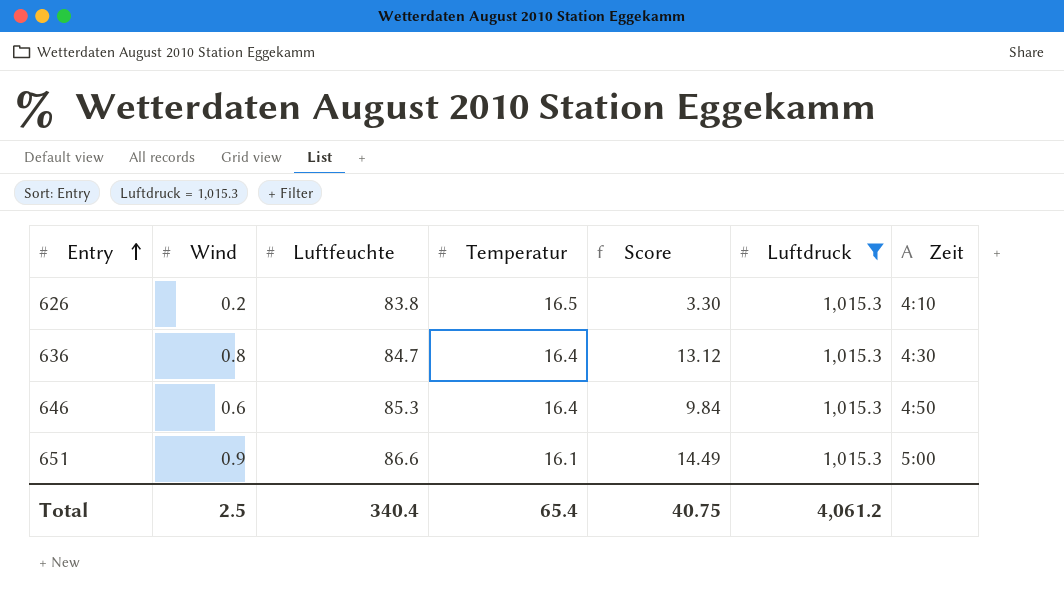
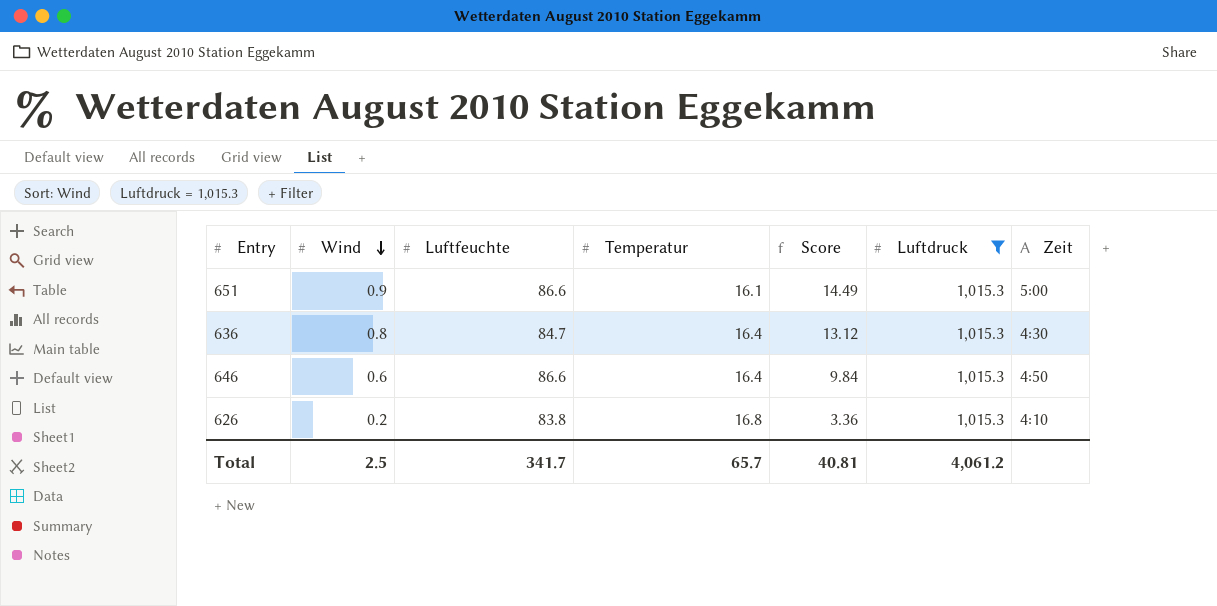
row order: Entry ascending -> Wind descending
646 | Luftfeuchte: 85.3 -> 86.6
626 | Temperatur: 16.5 -> 16.8
626 | Score: 3.30 -> 3.36
Total | Luftfeuchte: 340.4 -> 341.7
Total | Temperatur: 65.4 -> 65.7
Total | Score: 40.75 -> 40.81

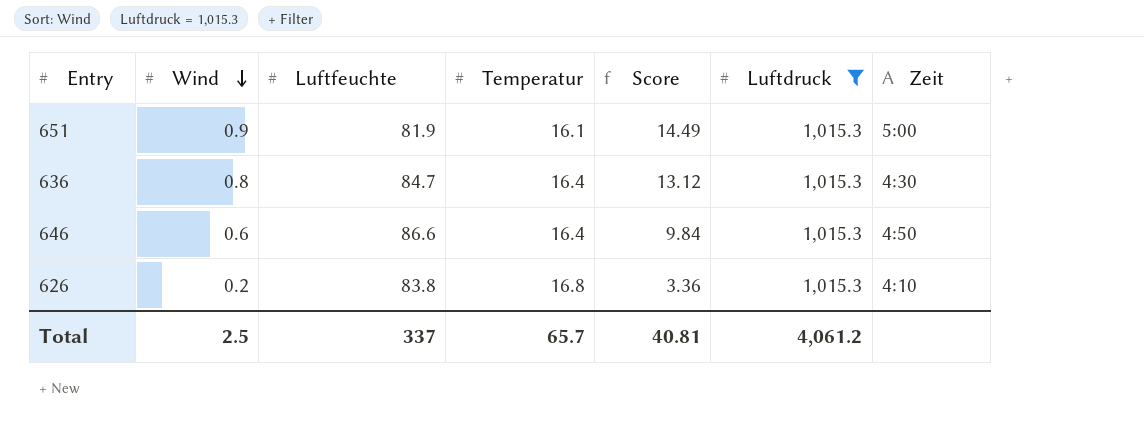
651 | Luftfeuchte: 86.6 -> 81.9
Total | Luftfeuchte: 341.7 -> 337

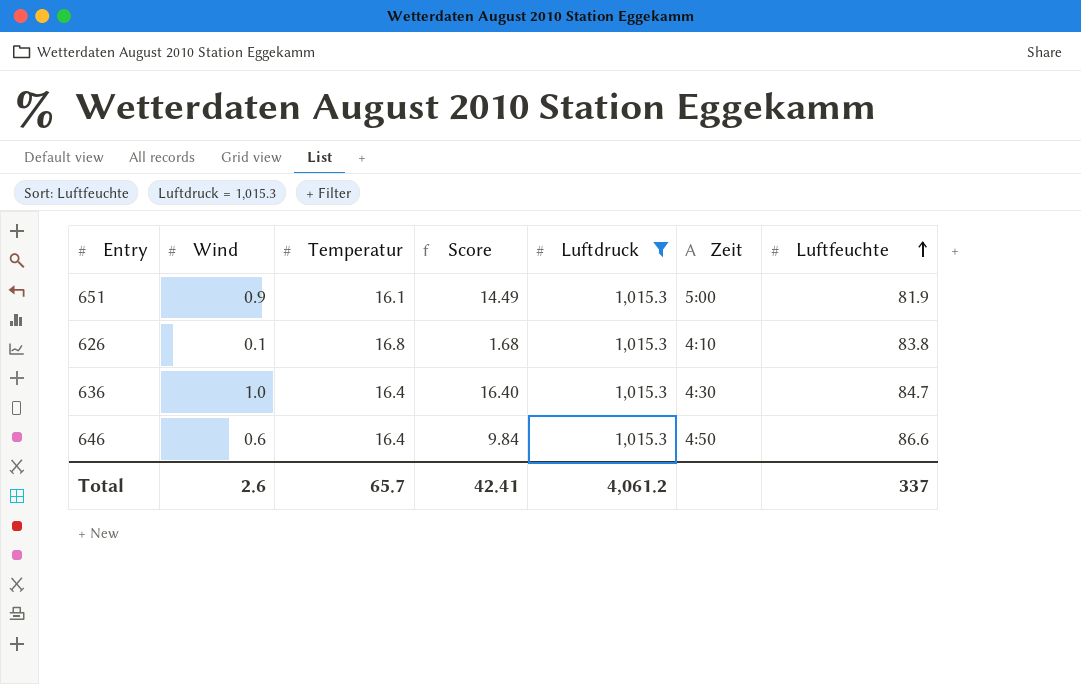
row order: Wind descending -> Luftfeuchte ascending
column Luftfeuchte | position: 3 -> 7
626 | Wind: 0.2 -> 0.1
626 | Score: 3.36 -> 1.68
636 | Wind: 0.8 -> 1.0
636 | Score: 13.12 -> 16.40
Total | Wind: 2.5 -> 2.6
Total | Score: 40.81 -> 42.41

